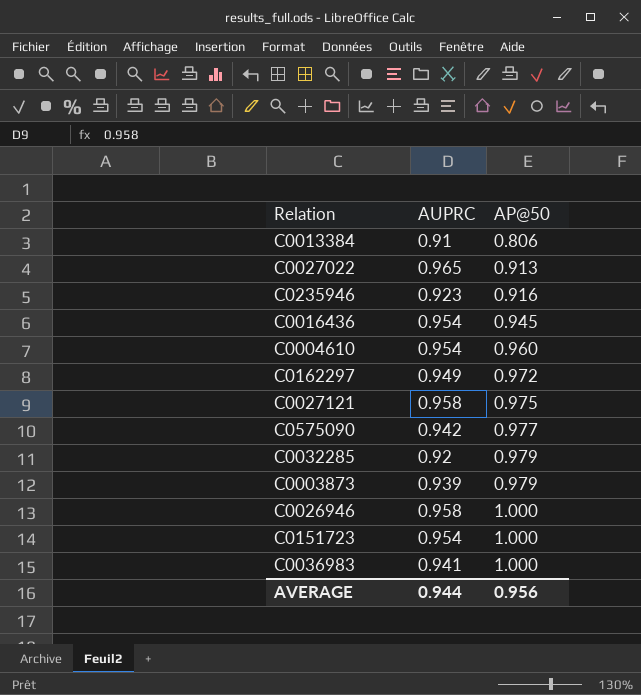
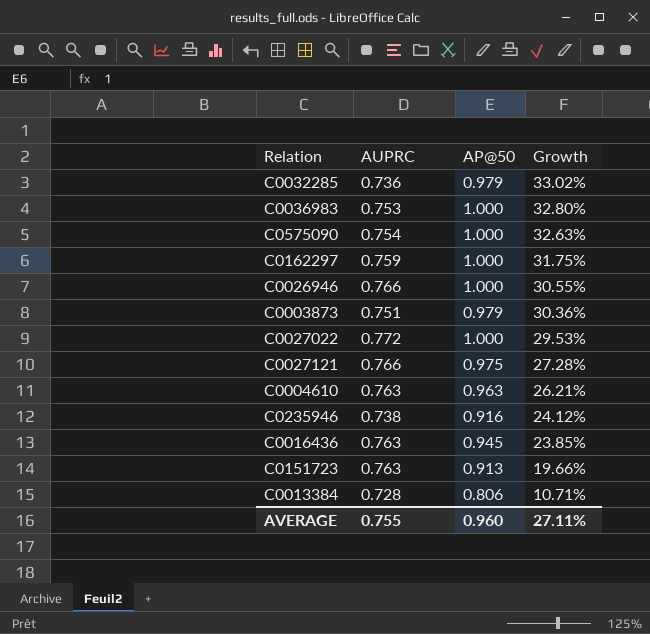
row order: AP@50 ascending -> Growth descending
column Growth | formula: none -> ([AP@50] - [AUPRC]) / [AUPRC]
C0032285 | AUPRC: 0.92 -> 0.736
C0036983 | AUPRC: 0.941 -> 0.753
C0575090 | AUPRC: 0.942 -> 0.754
C0575090 | AP@50: 0.977 -> 1.000
C0162297 | AUPRC: 0.949 -> 0.759
C0162297 | AP@50: 0.972 -> 1.000
C0026946 | AUPRC: 0.958 -> 0.766
C0003873 | AUPRC: 0.939 -> 0.751
C0027022 | AUPRC: 0.965 -> 0.772
C0027022 | AP@50: 0.913 -> 1.000
C0027121 | AUPRC: 0.958 -> 0.766
C0004610 | AUPRC: 0.954 -> 0.763
C0004610 | AP@50: 0.960 -> 0.963
C0235946 | AUPRC: 0.923 -> 0.738
C0016436 | AUPRC: 0.954 -> 0.763
C0151723 | AUPRC: 0.954 -> 0.763
C0151723 | AP@50: 1.000 -> 0.913
C0013384 | AUPRC: 0.91 -> 0.728
AVERAGE | AUPRC: 0.944 -> 0.755
AVERAGE | AP@50: 0.956 -> 0.960

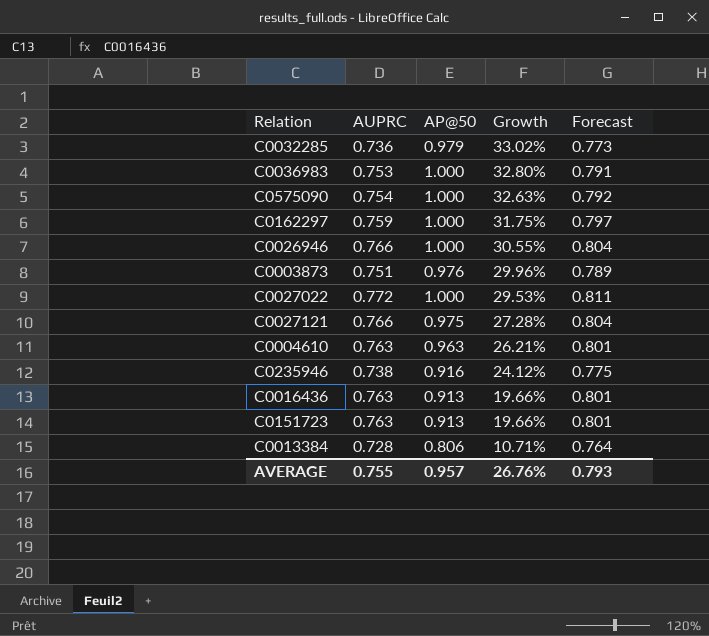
column Forecast | formula: none -> [AUPRC] * 1.05
C0003873 | AP@50: 0.979 -> 0.976
C0003873 | Growth: 30.36% -> 29.96%
C0016436 | AP@50: 0.945 -> 0.913
C0016436 | Growth: 23.85% -> 19.66%
AVERAGE | AP@50: 0.960 -> 0.957
AVERAGE | Growth: 27.11% -> 26.76%

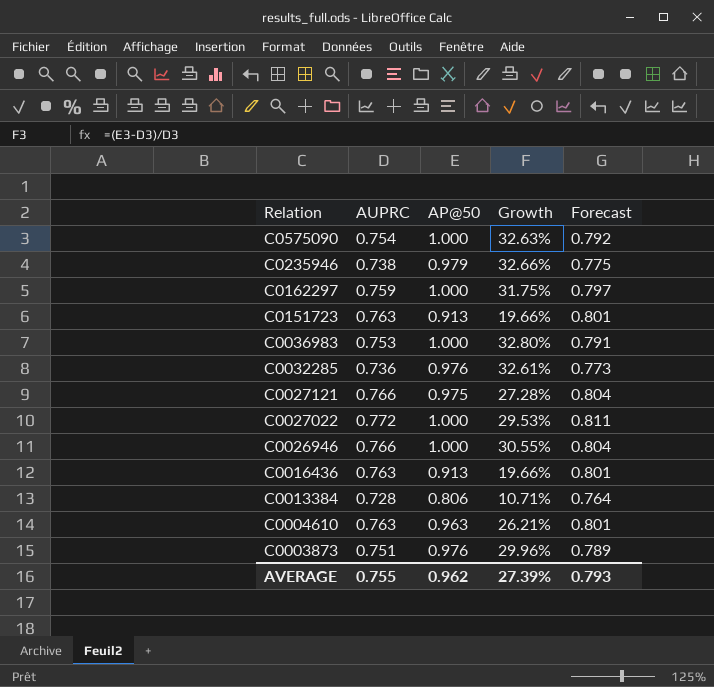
row order: Growth descending -> Relation descending
C0235946 | AP@50: 0.916 -> 0.979
C0235946 | Growth: 24.12% -> 32.66%
C0032285 | AP@50: 0.979 -> 0.976
C0032285 | Growth: 33.02% -> 32.61%
AVERAGE | AP@50: 0.957 -> 0.962
AVERAGE | Growth: 26.76% -> 27.39%

